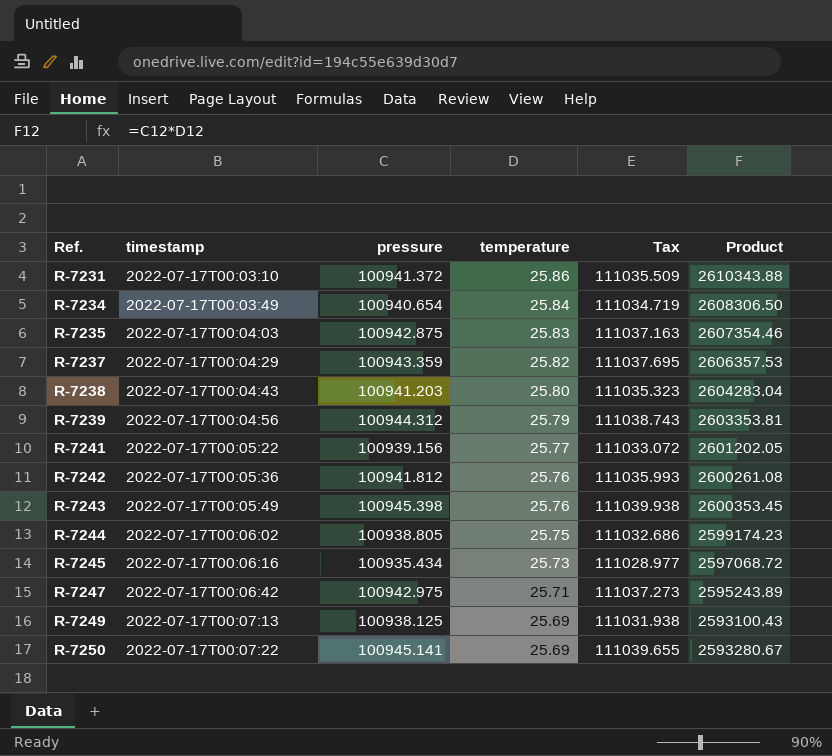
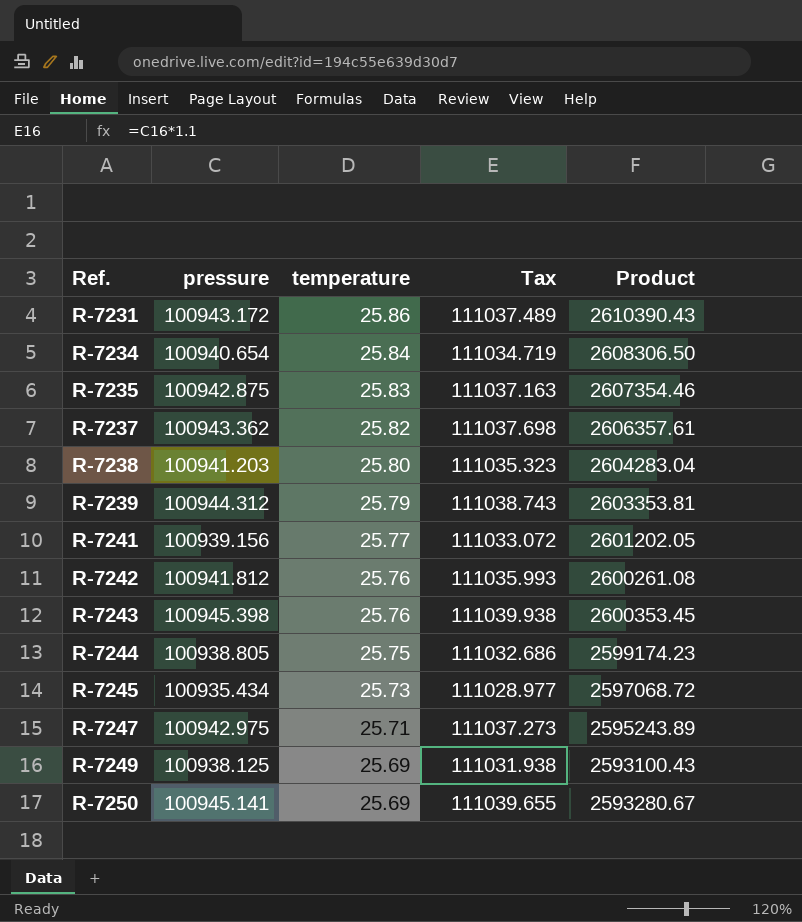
column timestamp | position: 2 -> none
R-7231 | pressure: 100941.372 -> 100943.172
R-7231 | Tax: 111035.509 -> 111037.489
R-7231 | Product: 2610343.88 -> 2610390.43
R-7237 | pressure: 100943.359 -> 100943.362
R-7237 | Tax: 111037.695 -> 111037.698
R-7237 | Product: 2606357.53 -> 2606357.61

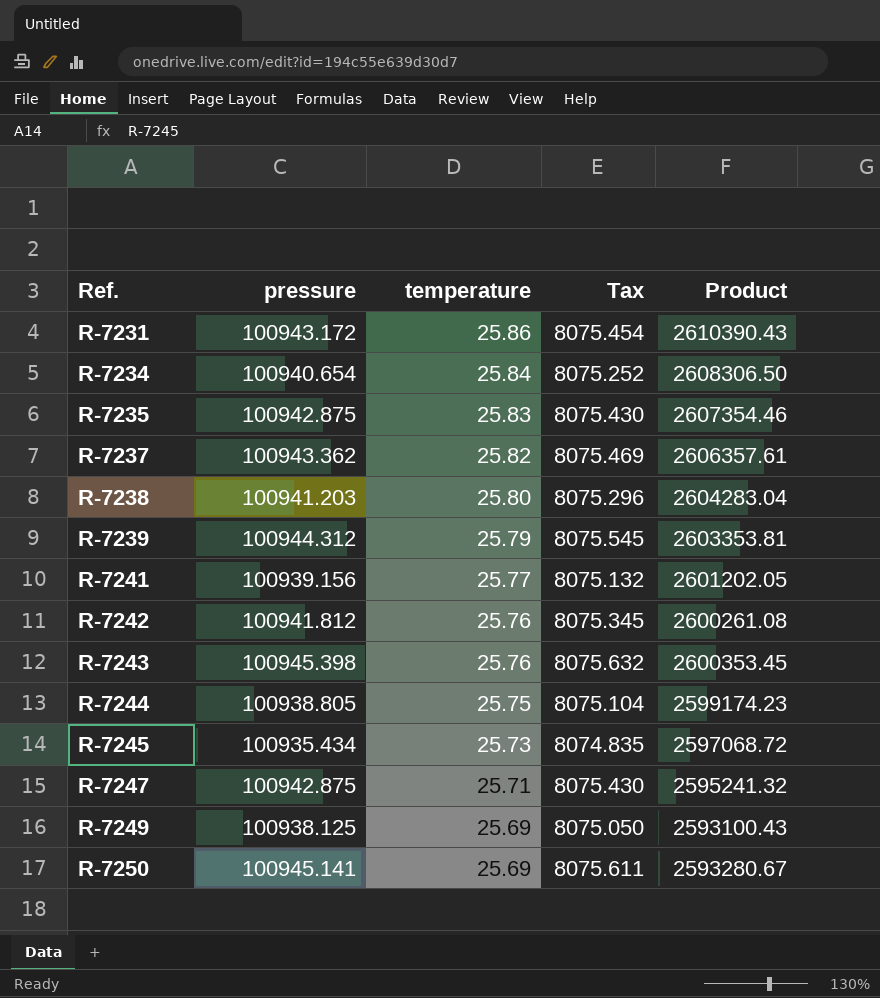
column Tax | formula: [pressure] * 1.1 -> [pressure] * 0.08
R-7247 | pressure: 100942.975 -> 100942.875
R-7247 | Product: 2595243.89 -> 2595241.32

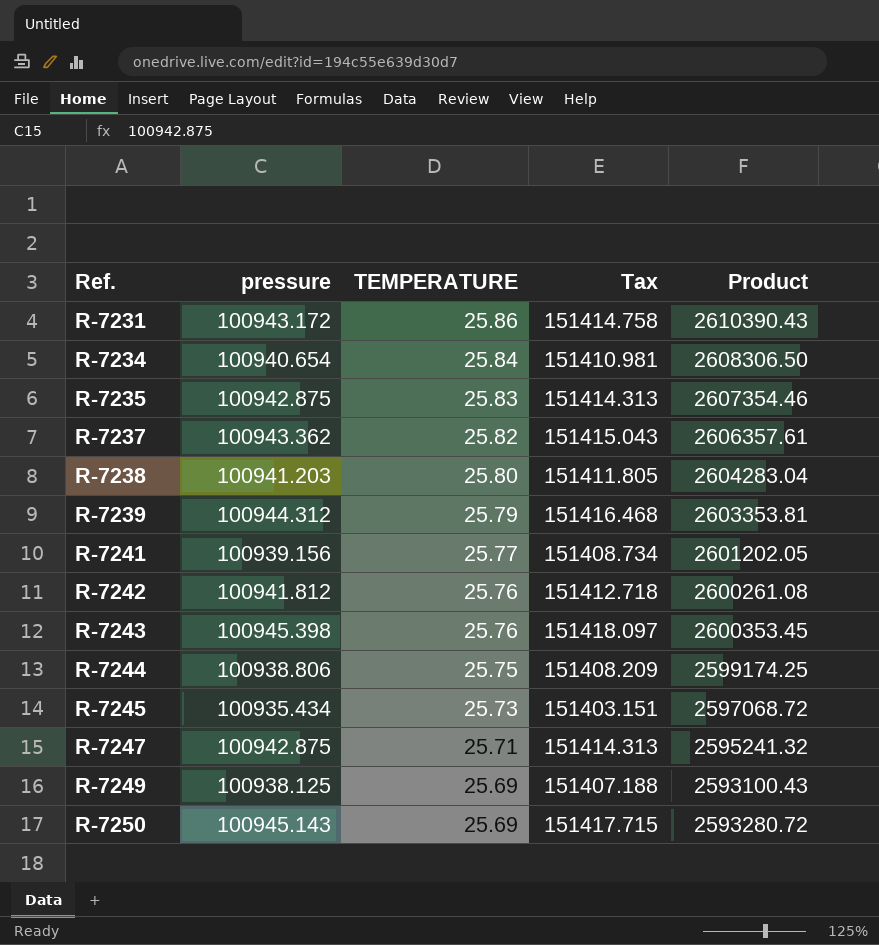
column name: temperature -> TEMPERATURE
column Tax | formula: [pressure] * 0.08 -> [pressure] * 1.5
R-7244 | pressure: 100938.805 -> 100938.806
R-7244 | Product: 2599174.23 -> 2599174.25
R-7250 | pressure: 100945.141 -> 100945.143
R-7250 | Product: 2593280.67 -> 2593280.72

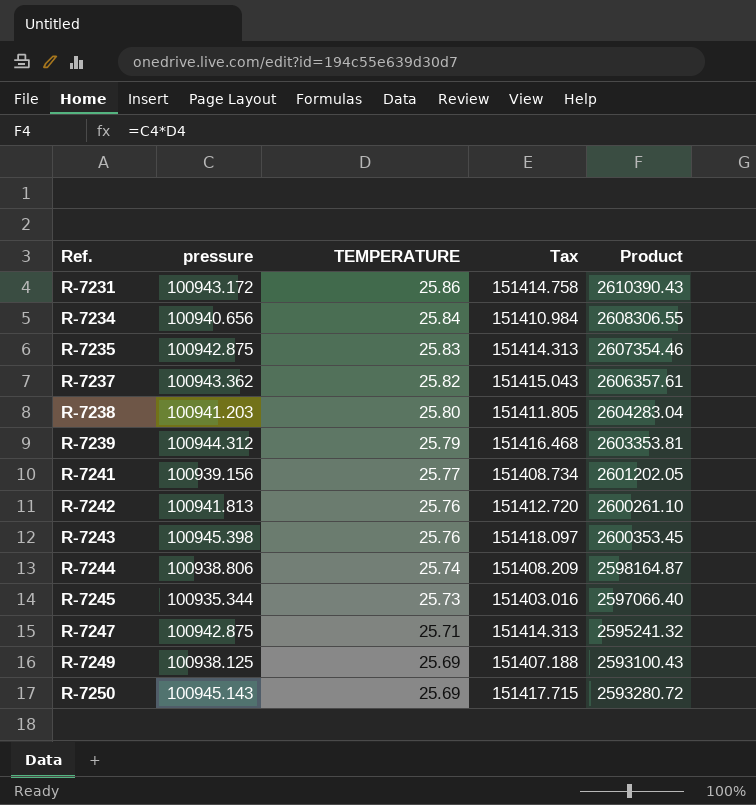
R-7234 | pressure: 100940.654 -> 100940.656
R-7234 | Tax: 151410.981 -> 151410.984
R-7234 | Product: 2608306.50 -> 2608306.55
R-7242 | pressure: 100941.812 -> 100941.813
R-7242 | Tax: 151412.718 -> 151412.720
R-7242 | Product: 2600261.08 -> 2600261.10
R-7244 | TEMPERATURE: 25.75 -> 25.74
R-7244 | Product: 2599174.25 -> 2598164.87
R-7245 | pressure: 100935.434 -> 100935.344
R-7245 | Tax: 151403.151 -> 151403.016
R-7245 | Product: 2597068.72 -> 2597066.40

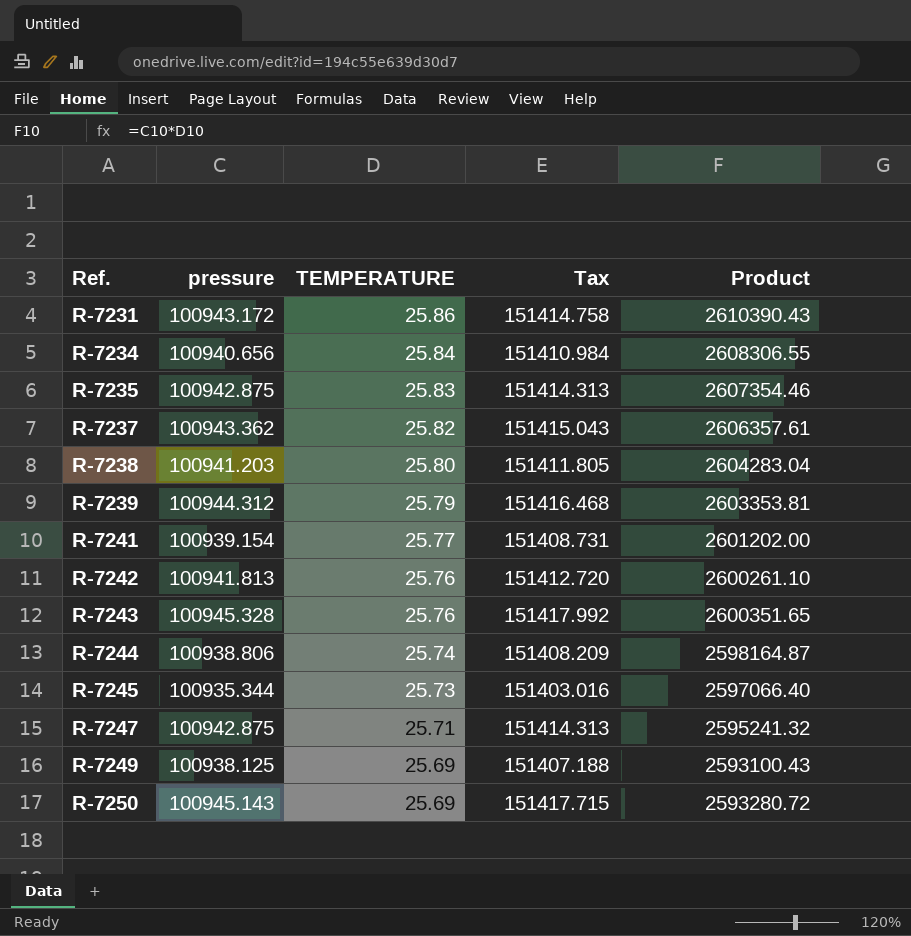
R-7241 | pressure: 100939.156 -> 100939.154
R-7241 | Tax: 151408.734 -> 151408.731
R-7241 | Product: 2601202.05 -> 2601202.00
R-7243 | pressure: 100945.398 -> 100945.328
R-7243 | Tax: 151418.097 -> 151417.992
R-7243 | Product: 2600353.45 -> 2600351.65

